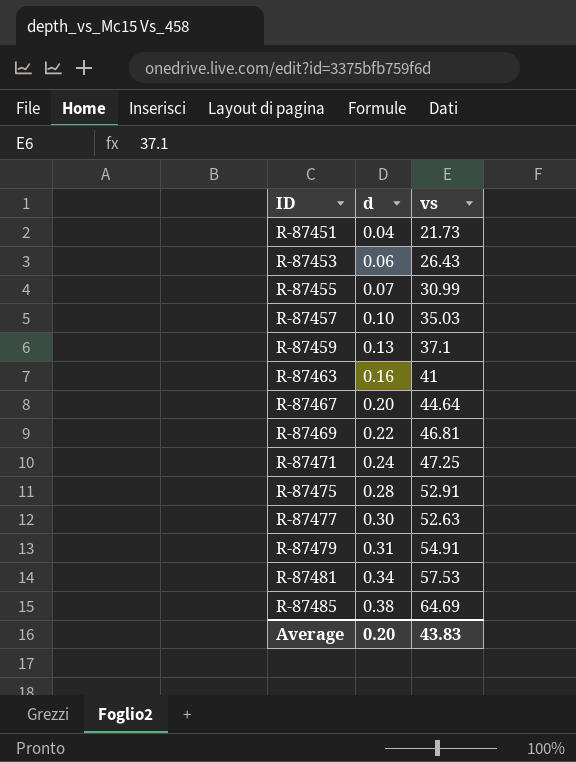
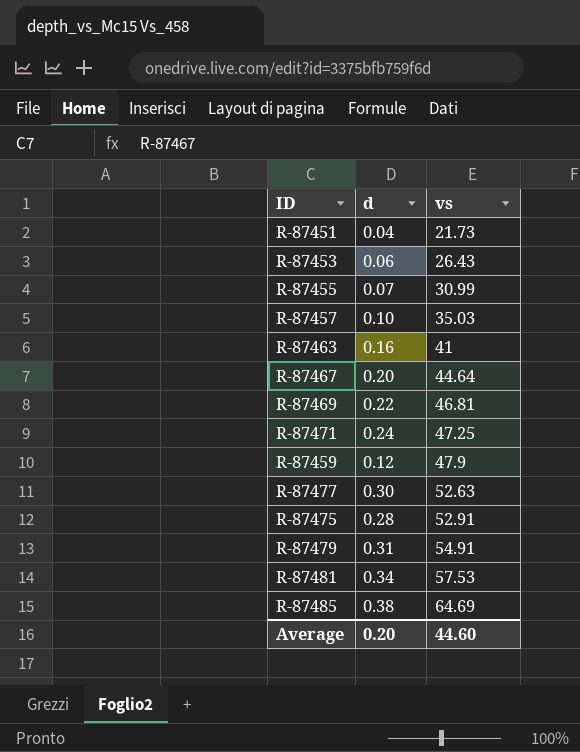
row order: ID ascending -> vs ascending
R-87459 | d: 0.13 -> 0.12
R-87459 | vs: 37.1 -> 47.9
Average | vs: 43.83 -> 44.60

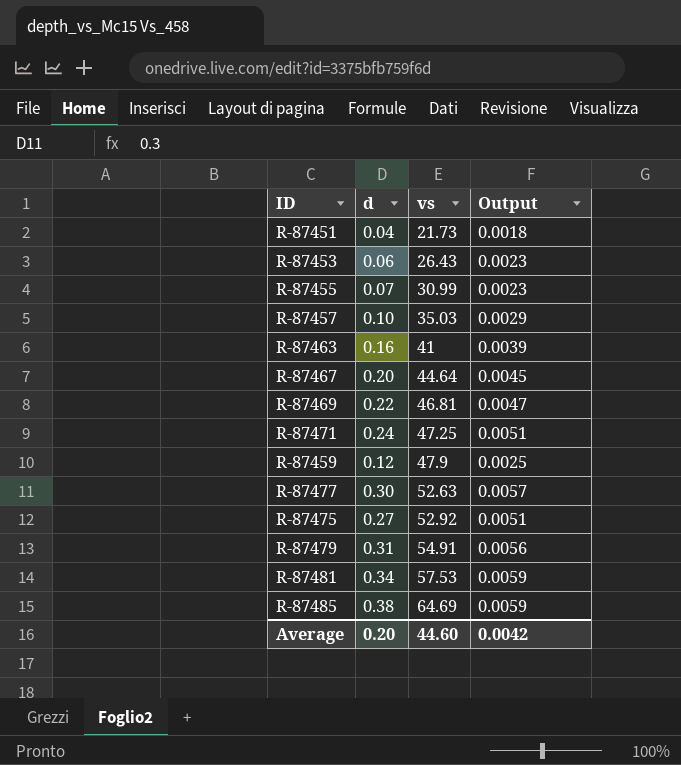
column Output | formula: none -> [d] / [vs]
R-87475 | d: 0.28 -> 0.27
R-87475 | vs: 52.91 -> 52.92

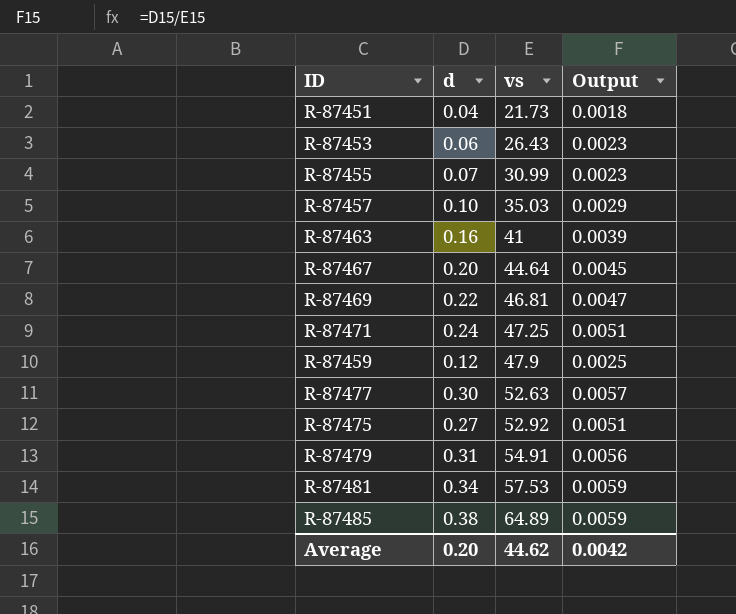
R-87485 | vs: 64.69 -> 64.89
Average | vs: 44.60 -> 44.62

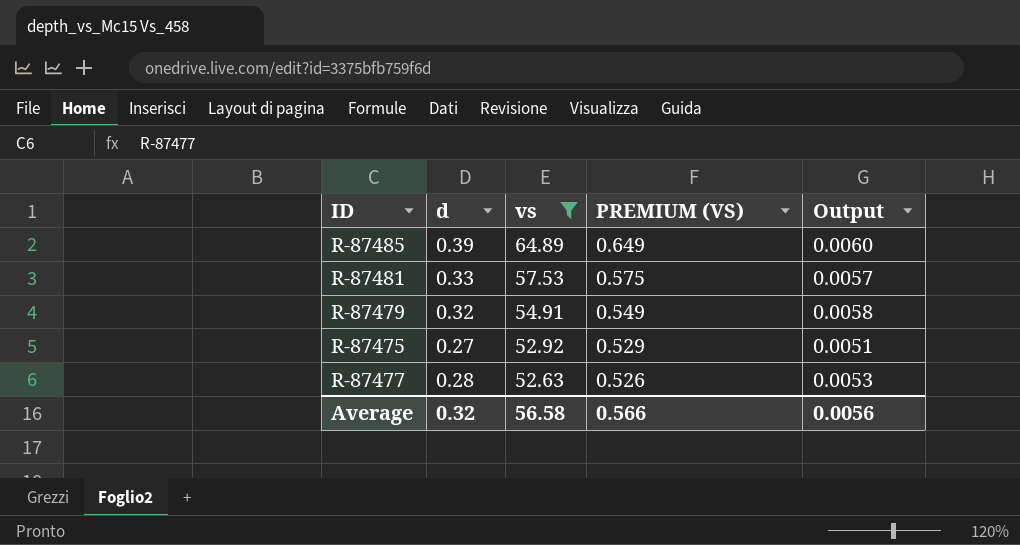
filter: none -> vs >= 52.63
row order: vs ascending -> vs descending
column PREMIUM (VS) | formula: none -> [vs] * 0.01
R-87485 | d: 0.38 -> 0.39
R-87485 | Output: 0.0059 -> 0.0060
R-87481 | d: 0.34 -> 0.33
R-87481 | Output: 0.0059 -> 0.0057
R-87479 | d: 0.31 -> 0.32
R-87479 | Output: 0.0056 -> 0.0058
R-87477 | d: 0.30 -> 0.28
R-87477 | Output: 0.0057 -> 0.0053
Average | d: 0.20 -> 0.32
Average | vs: 44.62 -> 56.58
Average | Output: 0.0042 -> 0.0056

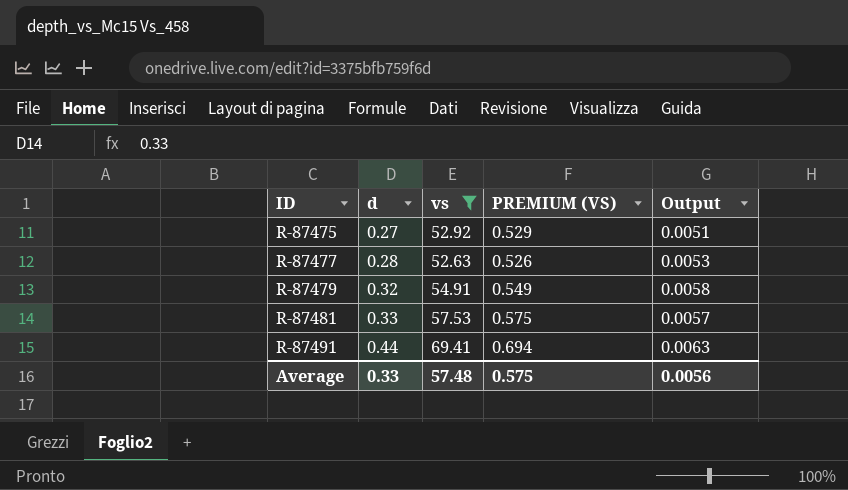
row order: vs descending -> ID ascending
row R-87485: 0.39 | 64.89 | 0.649 | 0.0060 -> none
row R-87491: none -> 0.44 | 69.41 | 0.694 | 0.0063
Average | d: 0.32 -> 0.33
Average | vs: 56.58 -> 57.48
Average | PREMIUM (VS): 0.566 -> 0.575

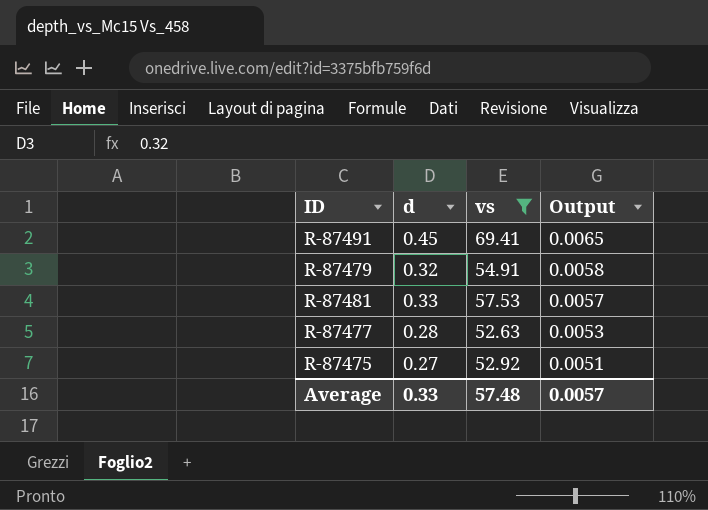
row order: ID ascending -> Output descending
column PREMIUM (VS) | formula: [vs] * 0.01 -> none
R-87491 | d: 0.44 -> 0.45
R-87491 | Output: 0.0063 -> 0.0065
Average | Output: 0.0056 -> 0.0057

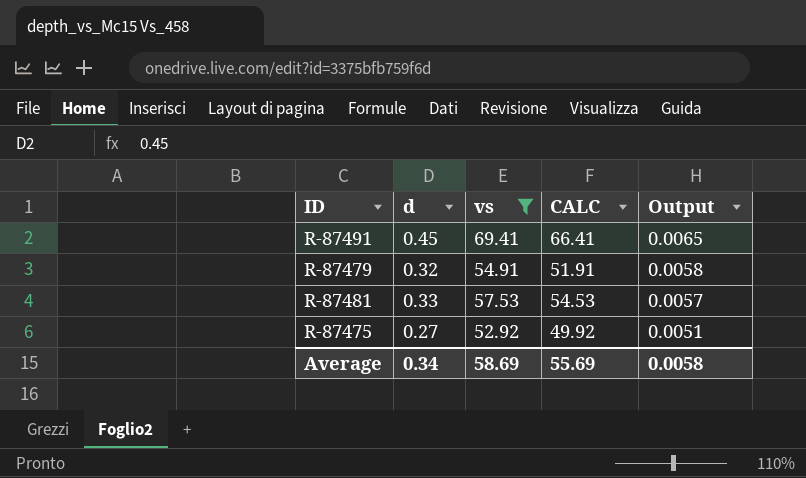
column CALC | formula: none -> [vs] - 3
row R-87477: 0.28 | 52.63 | 0.0053 -> none
Average | d: 0.33 -> 0.34
Average | vs: 57.48 -> 58.69
Average | Output: 0.0057 -> 0.0058

